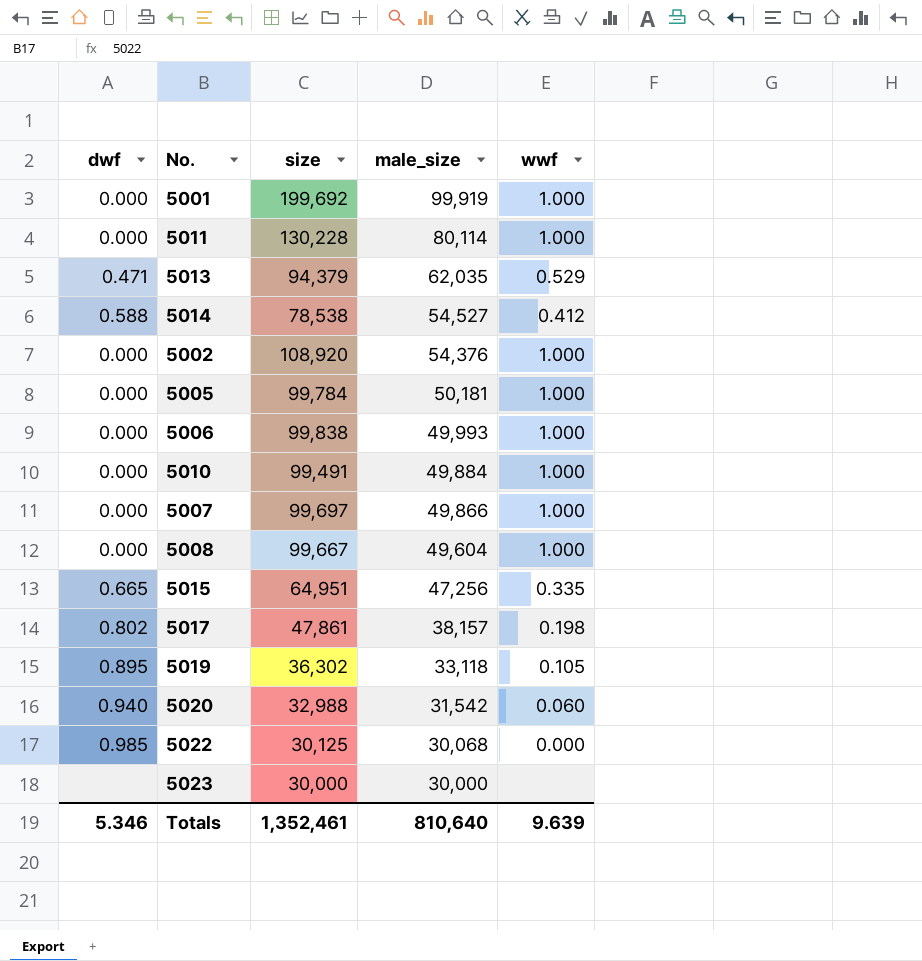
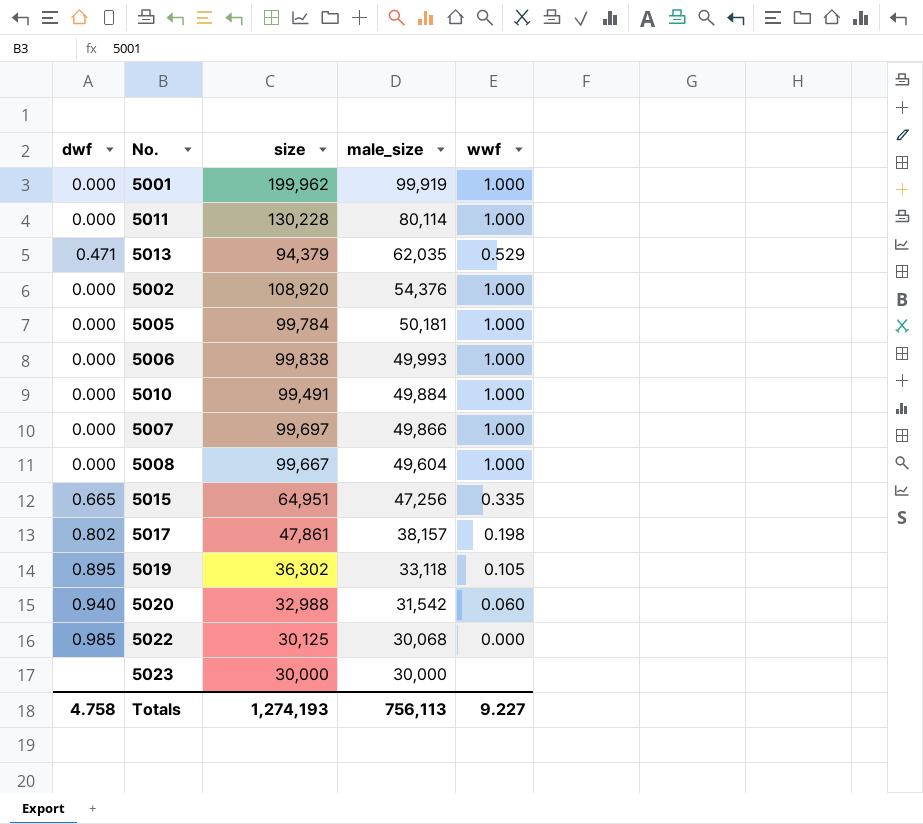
row 5014: 0.588 | 78,538 | 54,527 | 0.412 -> none
5001 | size: 199,692 -> 199,962
Totals | dwf: 5.346 -> 4.758
Totals | size: 1,352,461 -> 1,274,193
Totals | male_size: 810,640 -> 756,113
Totals | wwf: 9.639 -> 9.227

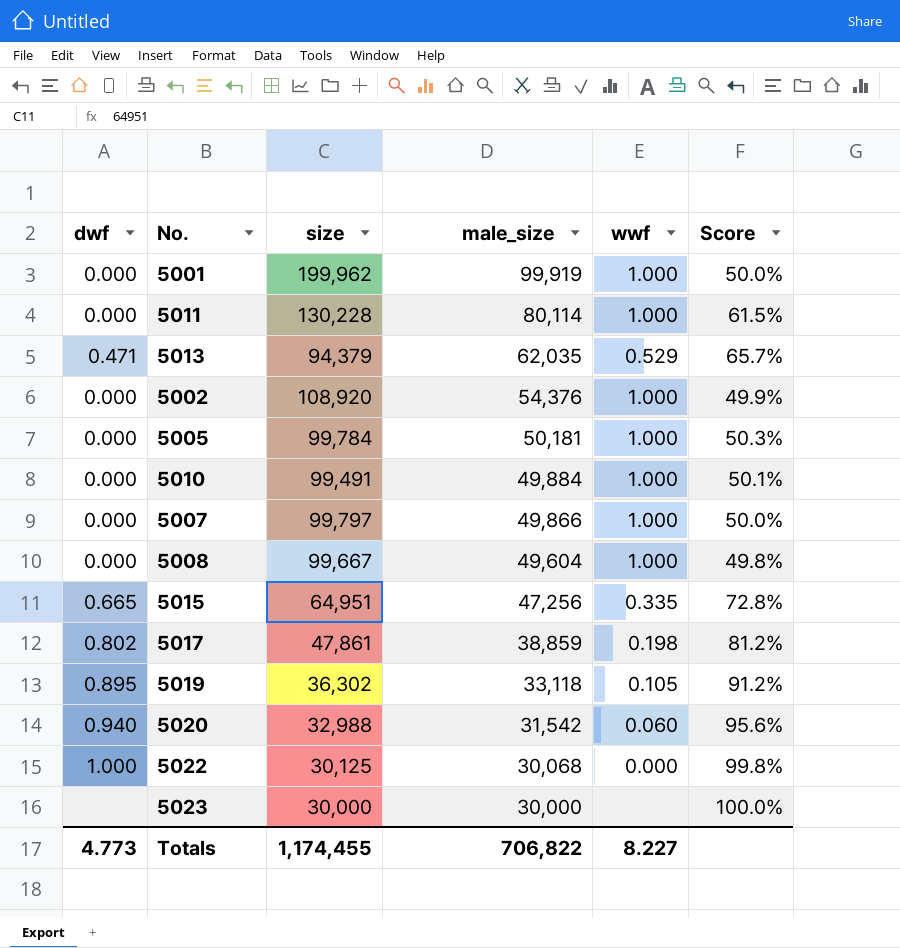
column Score | formula: none -> [male_size] / [size]
row 5006: 0.000 | 99,838 | 49,993 | 1.000 -> none
5007 | size: 99,697 -> 99,797
5017 | male_size: 38,157 -> 38,859
5022 | dwf: 0.985 -> 1.000
Totals | dwf: 4.758 -> 4.773
Totals | size: 1,274,193 -> 1,174,455
Totals | male_size: 756,113 -> 706,822
Totals | wwf: 9.227 -> 8.227

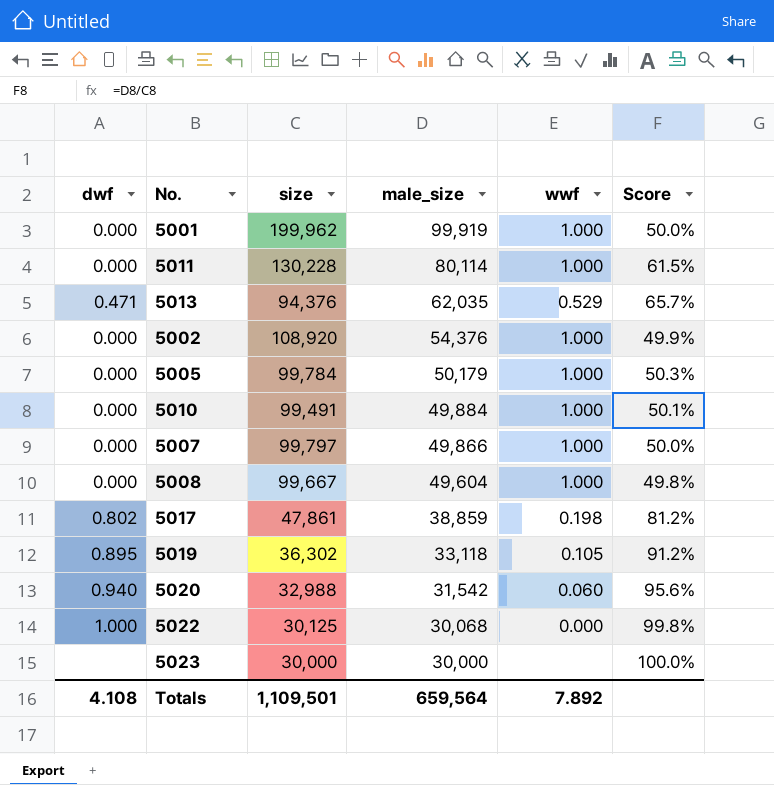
row 5015: 0.665 | 64,951 | 47,256 | 0.335 | 72.8% -> none
5013 | size: 94,379 -> 94,376
5005 | male_size: 50,181 -> 50,179
Totals | dwf: 4.773 -> 4.108
Totals | size: 1,174,455 -> 1,109,501
Totals | male_size: 706,822 -> 659,564
Totals | wwf: 8.227 -> 7.892

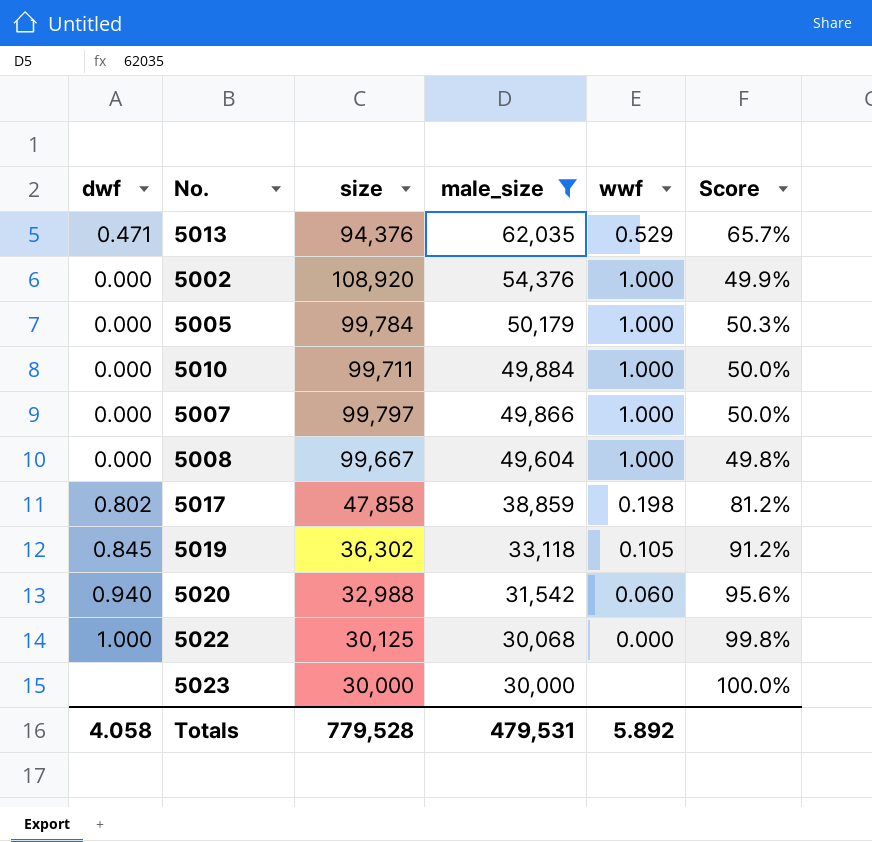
filter: none -> male_size <= 62,035
5010 | size: 99,491 -> 99,711
5010 | Score: 50.1% -> 50.0%
5017 | size: 47,861 -> 47,858
5019 | dwf: 0.895 -> 0.845
Totals | dwf: 4.108 -> 4.058
Totals | size: 1,109,501 -> 779,528
Totals | male_size: 659,564 -> 479,531
Totals | wwf: 7.892 -> 5.892

